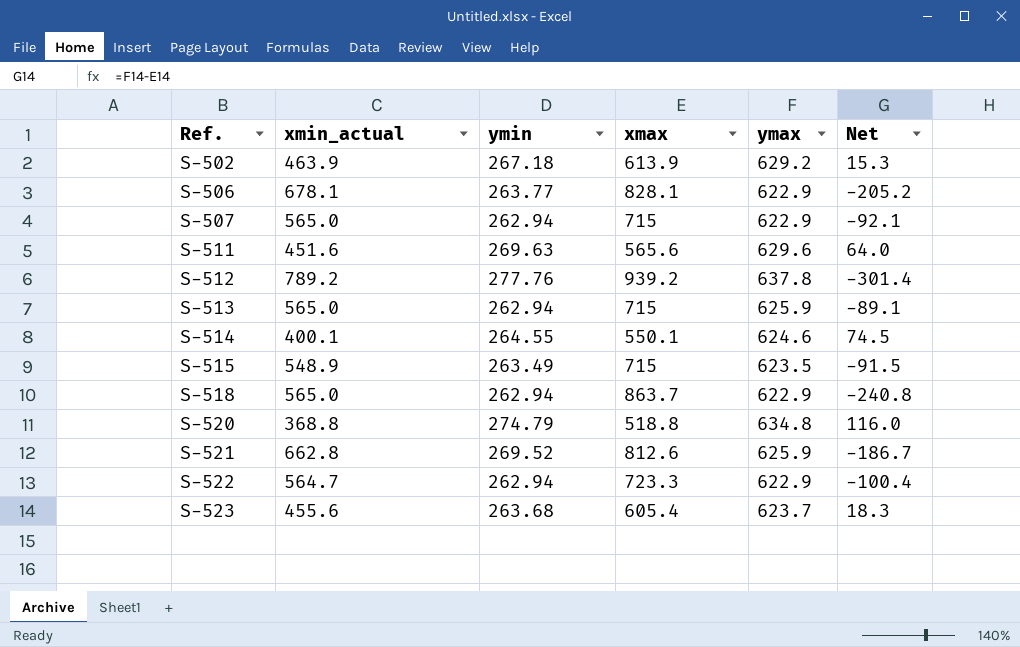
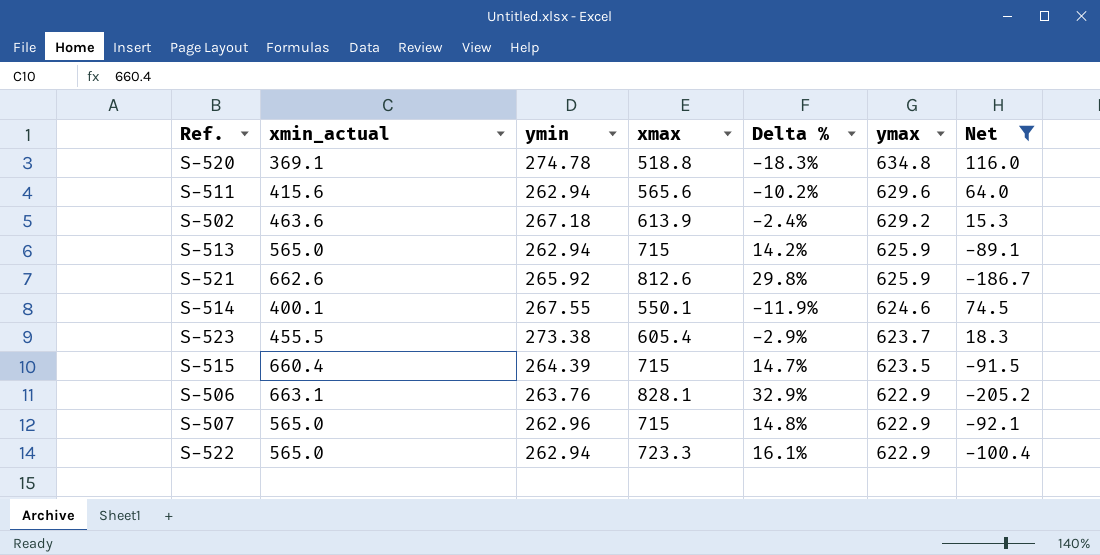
filter: none -> Net >= -205.2
row order: Ref. ascending -> ymax descending
column Delta % | formula: none -> ([xmax] - [ymax]) / [ymax]
S-520 | xmin_actual: 368.8 -> 369.1
S-520 | ymin: 274.79 -> 274.78
S-511 | xmin_actual: 451.6 -> 415.6
S-511 | ymin: 269.63 -> 262.94
S-502 | xmin_actual: 463.9 -> 463.6
S-521 | xmin_actual: 662.8 -> 662.6
S-521 | ymin: 269.52 -> 265.92
S-514 | ymin: 264.55 -> 267.55
S-523 | xmin_actual: 455.6 -> 455.5
S-523 | ymin: 263.68 -> 273.38
S-515 | xmin_actual: 548.9 -> 660.4
S-515 | ymin: 263.49 -> 264.39
S-506 | xmin_actual: 678.1 -> 663.1
S-506 | ymin: 263.77 -> 263.76
S-507 | ymin: 262.94 -> 262.96
S-522 | xmin_actual: 564.7 -> 565.0

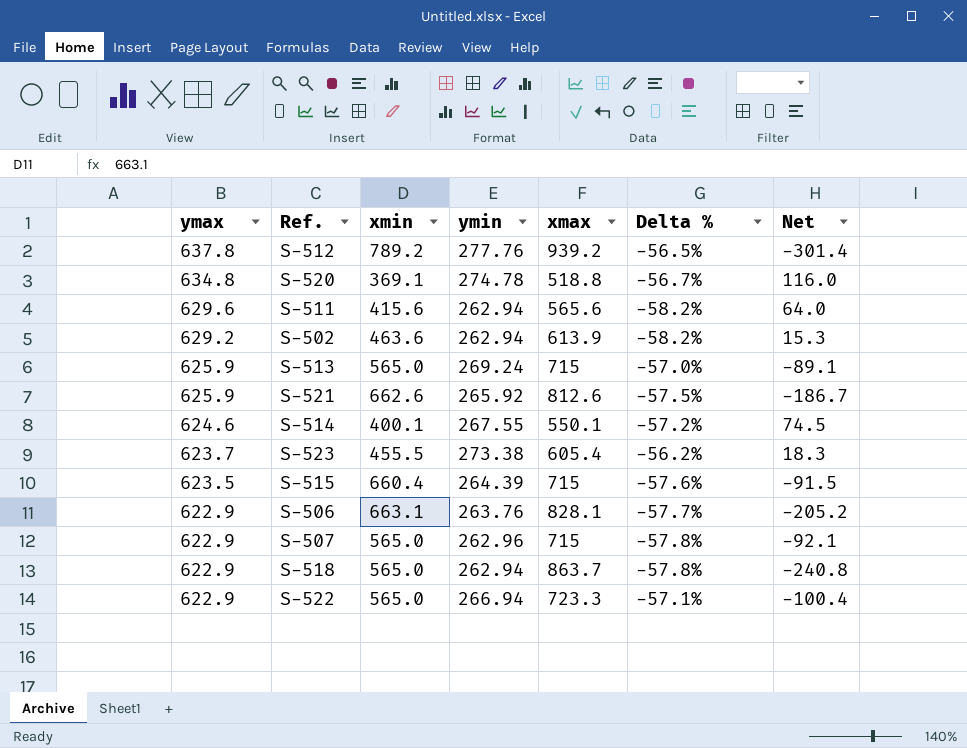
filter: Net >= -205.2 -> none
column ymax | position: 6 -> 1
column name: xmin_actual -> xmin
column Delta % | formula: ([xmax] - [ymax]) / [ymax] -> ([ymin] - [ymax]) / [ymax]
S-502 | ymin: 267.18 -> 262.94
S-513 | ymin: 262.94 -> 269.24
S-522 | ymin: 262.94 -> 266.94

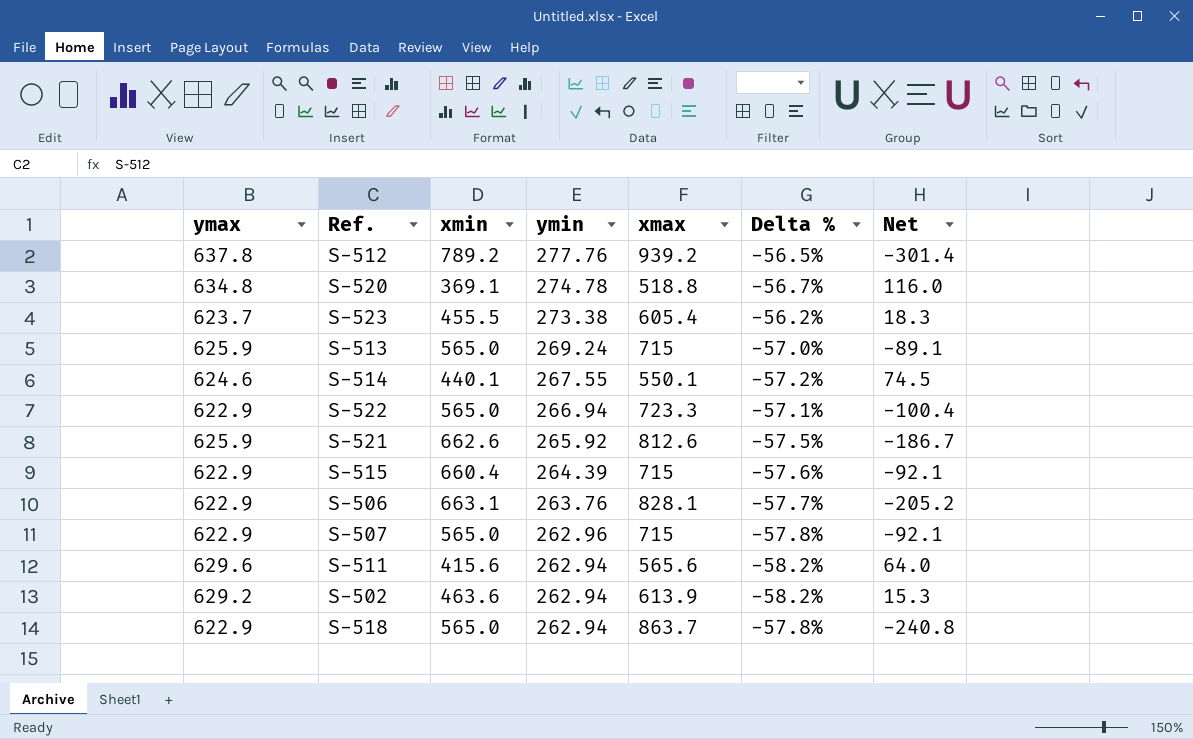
row order: ymax descending -> ymin descending
S-514 | xmin: 400.1 -> 440.1
S-515 | ymax: 623.5 -> 622.9
S-515 | Net: -91.5 -> -92.1

